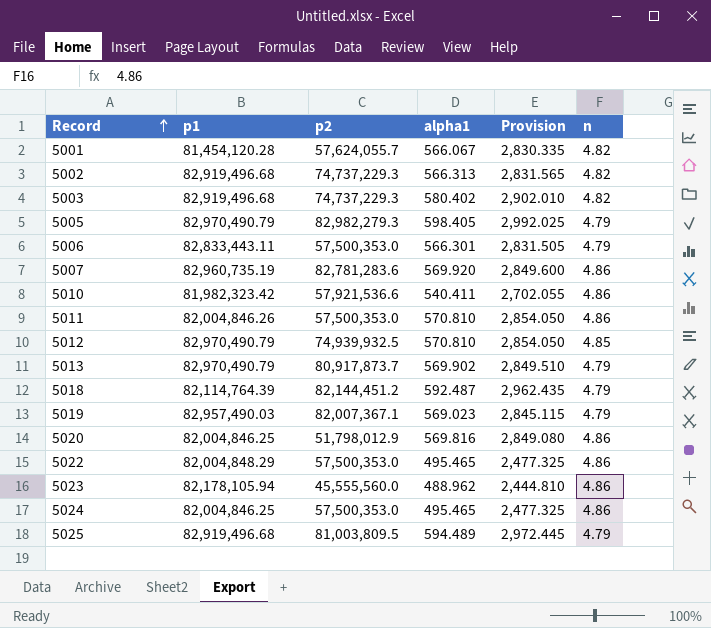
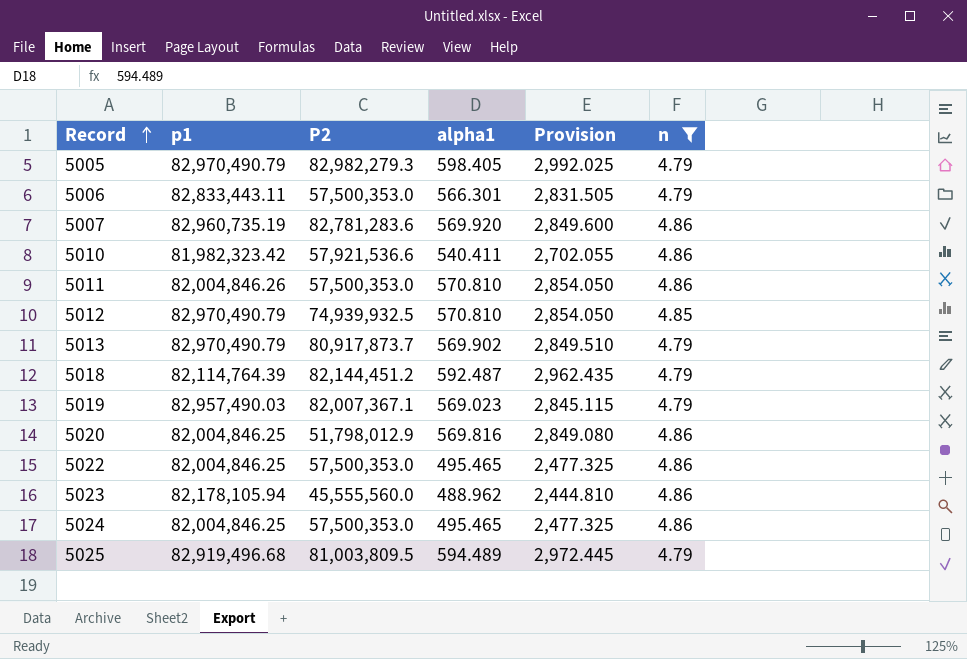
filter: none -> n != 4.82
column name: p2 -> P2
5022 | p1: 82,004,848.29 -> 82,004,846.25

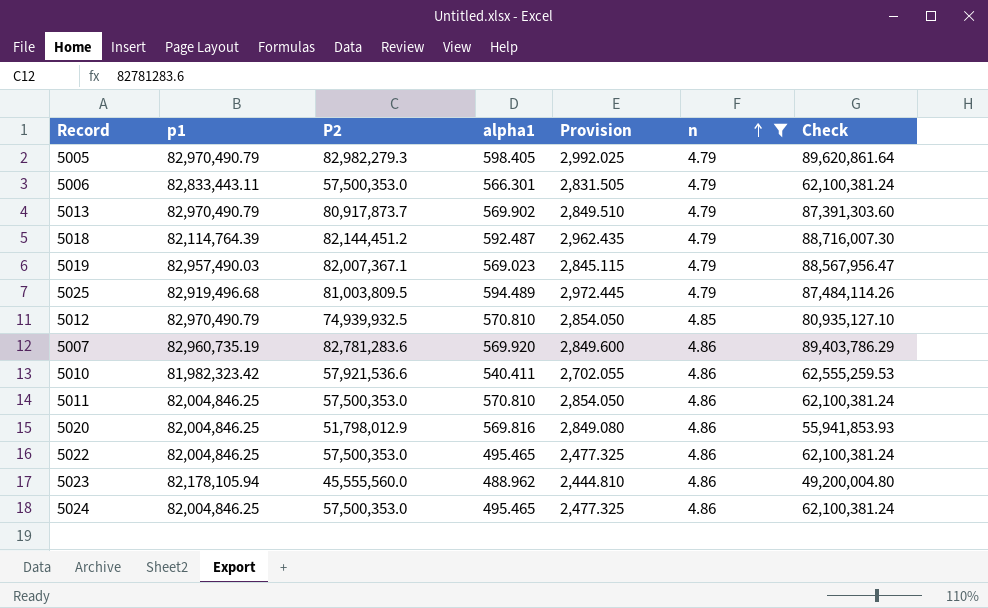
row order: Record ascending -> n ascending
column Check | formula: none -> [P2] * 1.08
5011 | p1: 82,004,846.26 -> 82,004,846.25

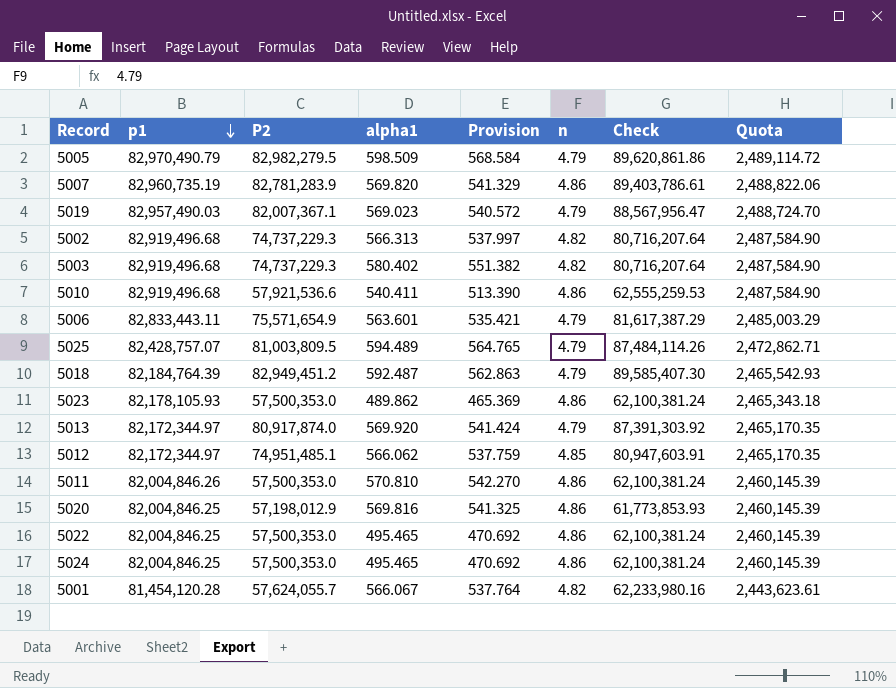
filter: n != 4.82 -> none
row order: n ascending -> p1 descending
column Provision | formula: [alpha1] * 5 -> [alpha1] * 0.95
column Quota | formula: none -> [p1] * 0.03
5005 | P2: 82,982,279.3 -> 82,982,279.5
5005 | alpha1: 598.405 -> 598.509
5005 | Check: 89,620,861.64 -> 89,620,861.86
5007 | P2: 82,781,283.6 -> 82,781,283.9
5007 | alpha1: 569.920 -> 569.820
5007 | Check: 89,403,786.29 -> 89,403,786.61
5010 | p1: 81,982,323.42 -> 82,919,496.68
5006 | P2: 57,500,353.0 -> 75,571,654.9
5006 | alpha1: 566.301 -> 563.601
5006 | Check: 62,100,381.24 -> 81,617,387.29
5025 | p1: 82,919,496.68 -> 82,428,757.07
5018 | p1: 82,114,764.39 -> 82,184,764.39
5018 | P2: 82,144,451.2 -> 82,949,451.2
5018 | Check: 88,716,007.30 -> 89,585,407.30
5023 | p1: 82,178,105.94 -> 82,178,105.93
5023 | P2: 45,555,560.0 -> 57,500,353.0
5023 | alpha1: 488.962 -> 489.862
5023 | Check: 49,200,004.80 -> 62,100,381.24
5013 | p1: 82,970,490.79 -> 82,172,344.97
5013 | P2: 80,917,873.7 -> 80,917,874.0
5013 | alpha1: 569.902 -> 569.920
5013 | Check: 87,391,303.60 -> 87,391,303.92
5012 | p1: 82,970,490.79 -> 82,172,344.97
5012 | P2: 74,939,932.5 -> 74,951,485.1
5012 | alpha1: 570.810 -> 566.062
5012 | Check: 80,935,127.10 -> 80,947,603.91
5011 | p1: 82,004,846.25 -> 82,004,846.26
5020 | P2: 51,798,012.9 -> 57,198,012.9
5020 | Check: 55,941,853.93 -> 61,773,853.93

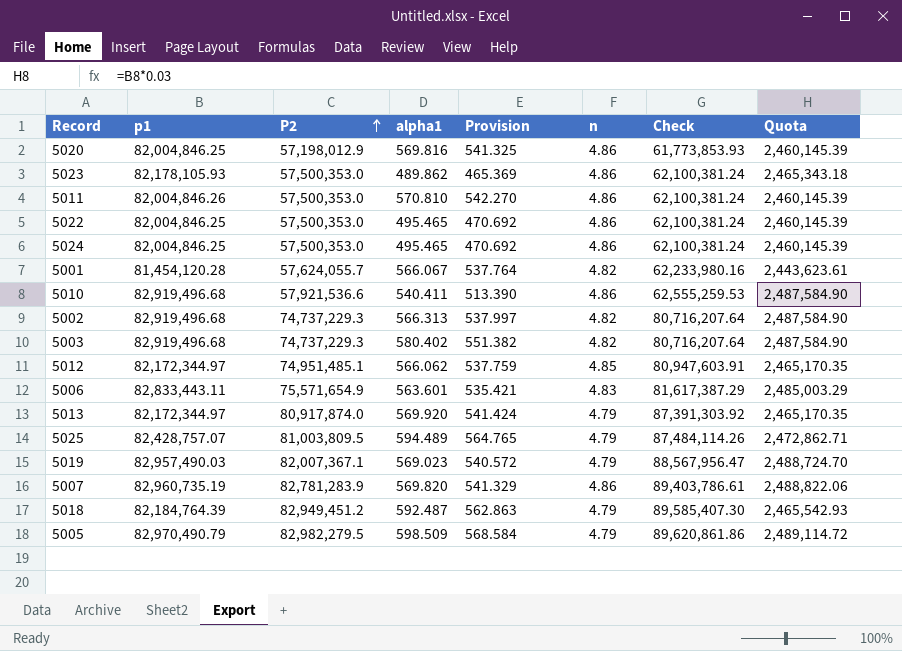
row order: p1 descending -> P2 ascending
5006 | n: 4.79 -> 4.83

